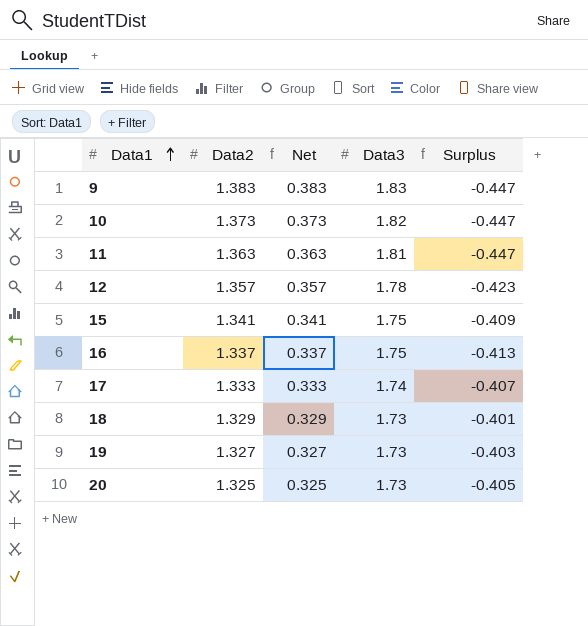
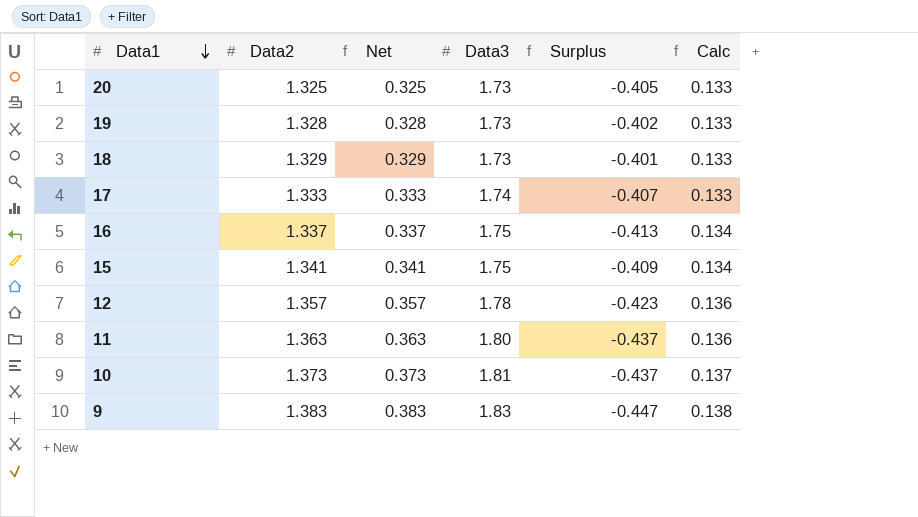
row order: Data1 ascending -> Data1 descending
column Calc | formula: none -> [Data2] * 0.1
19 | Data2: 1.327 -> 1.328
19 | Net: 0.327 -> 0.328
19 | Surplus: -0.403 -> -0.402
11 | Data3: 1.81 -> 1.80
11 | Surplus: -0.447 -> -0.437
10 | Data3: 1.82 -> 1.81
10 | Surplus: -0.447 -> -0.437

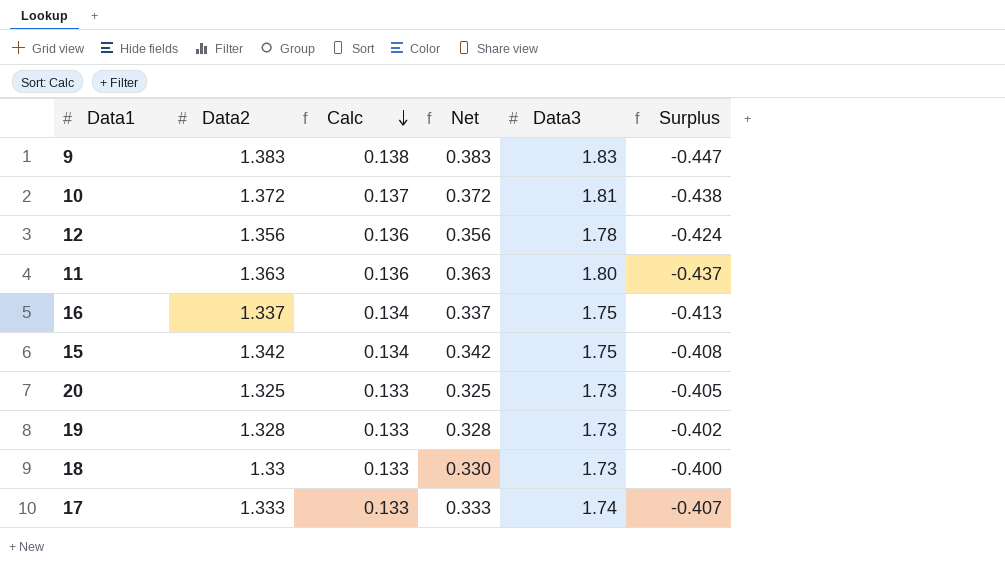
row order: Data1 descending -> Calc descending
column Calc | position: 6 -> 3
10 | Data2: 1.373 -> 1.372
10 | Net: 0.373 -> 0.372
10 | Surplus: -0.437 -> -0.438
12 | Data2: 1.357 -> 1.356
12 | Net: 0.357 -> 0.356
12 | Surplus: -0.423 -> -0.424
15 | Data2: 1.341 -> 1.342
15 | Net: 0.341 -> 0.342
15 | Surplus: -0.409 -> -0.408
18 | Data2: 1.329 -> 1.33
18 | Net: 0.329 -> 0.330
18 | Surplus: -0.401 -> -0.400

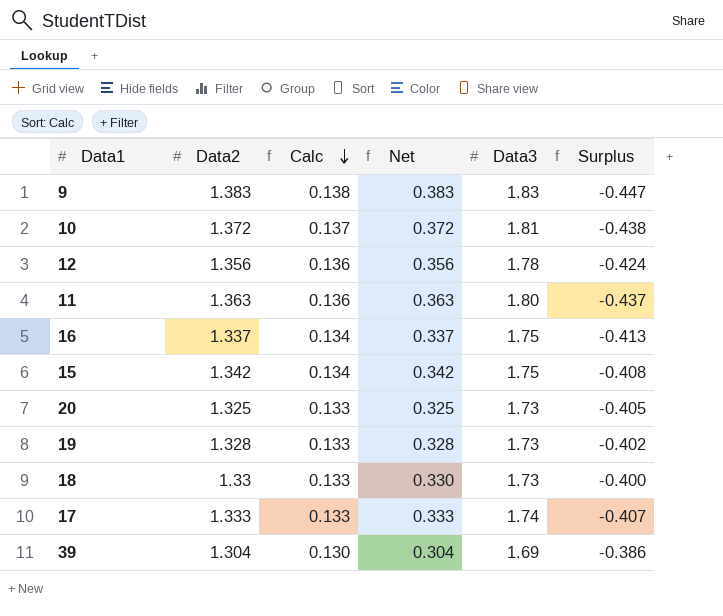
row 39: none -> 1.304 | 0.130 | 0.304 | 1.69 | -0.386

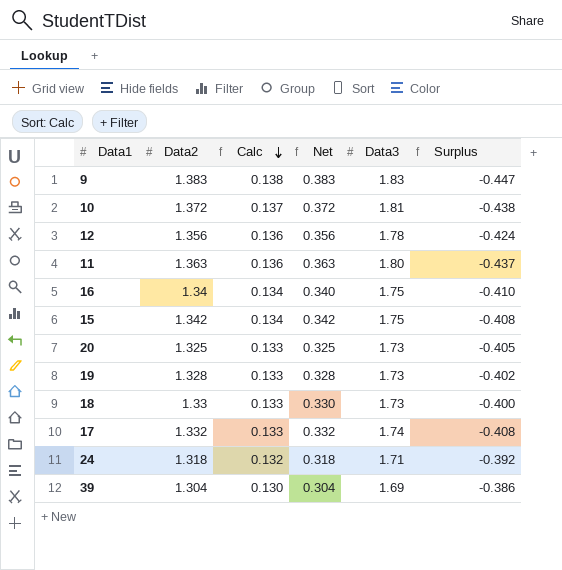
16 | Data2: 1.337 -> 1.34
16 | Net: 0.337 -> 0.340
16 | Surplus: -0.413 -> -0.410
17 | Data2: 1.333 -> 1.332
17 | Net: 0.333 -> 0.332
17 | Surplus: -0.407 -> -0.408
row 24: none -> 1.318 | 0.132 | 0.318 | 1.71 | -0.392

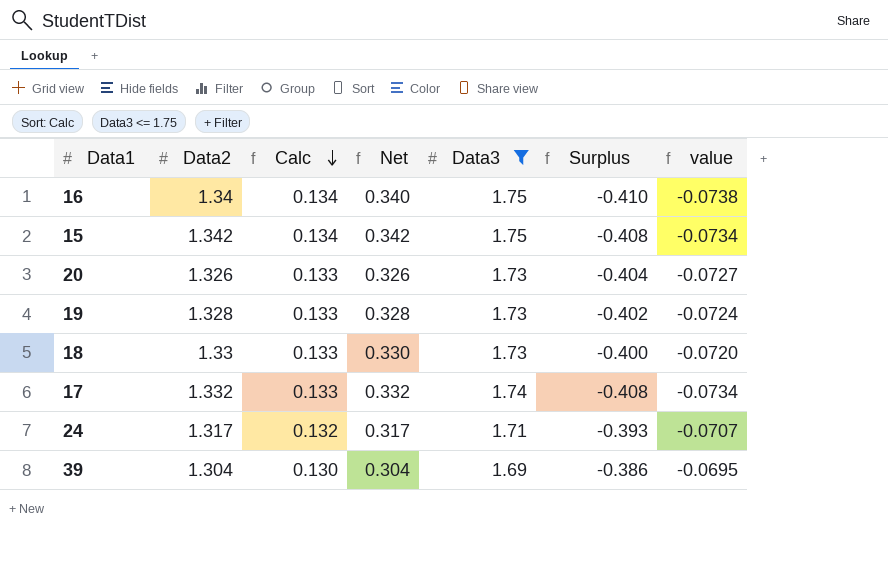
filter: none -> Data3 <= 1.75
column value | formula: none -> [Surplus] * 0.18
20 | Data2: 1.325 -> 1.326
20 | Net: 0.325 -> 0.326
20 | Surplus: -0.405 -> -0.404
24 | Data2: 1.318 -> 1.317
24 | Net: 0.318 -> 0.317
24 | Surplus: -0.392 -> -0.393

